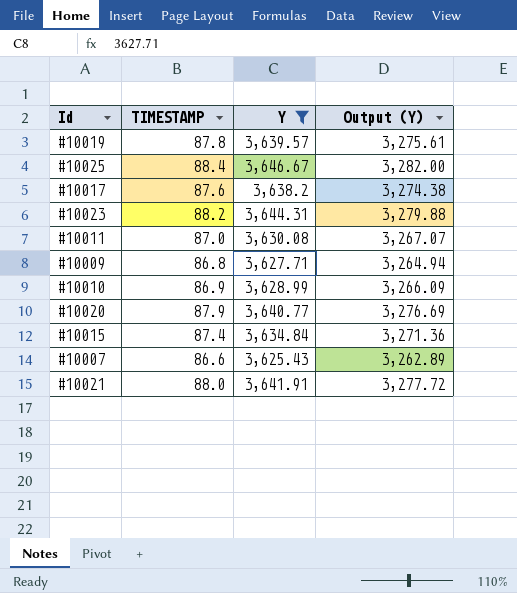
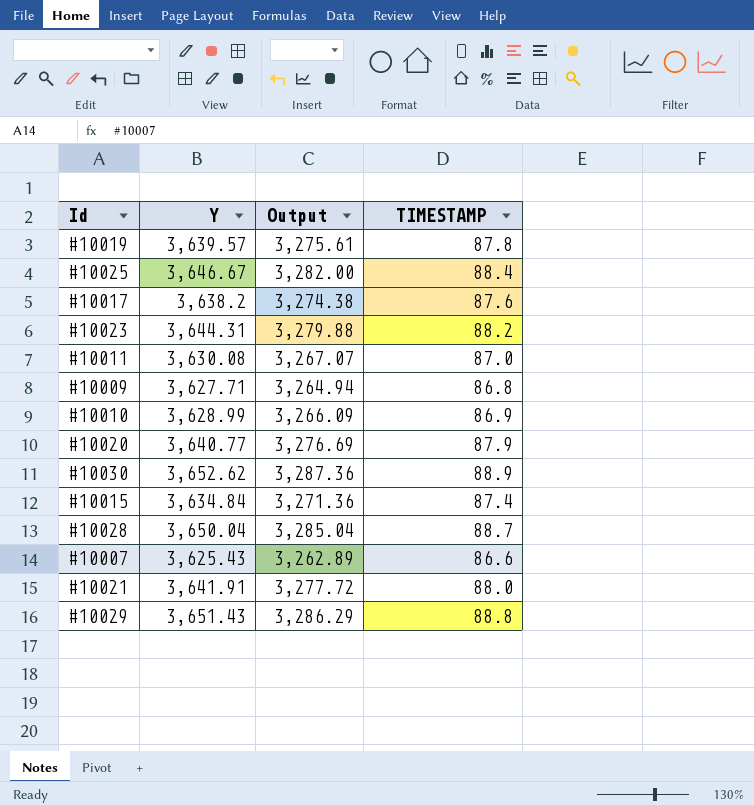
filter: Y <= 3,646.67 -> none
column name: Output (Y) -> Output
column TIMESTAMP | position: 2 -> 4

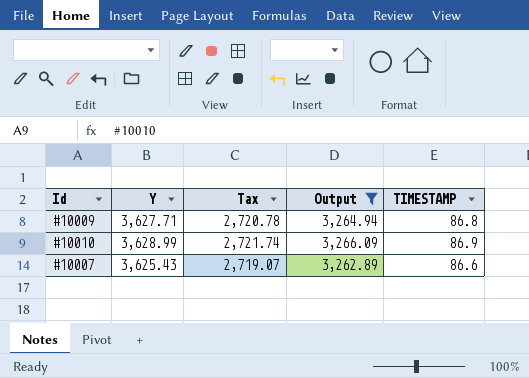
filter: none -> Output <= 3,266.09
column Tax | formula: none -> [Y] * 0.75

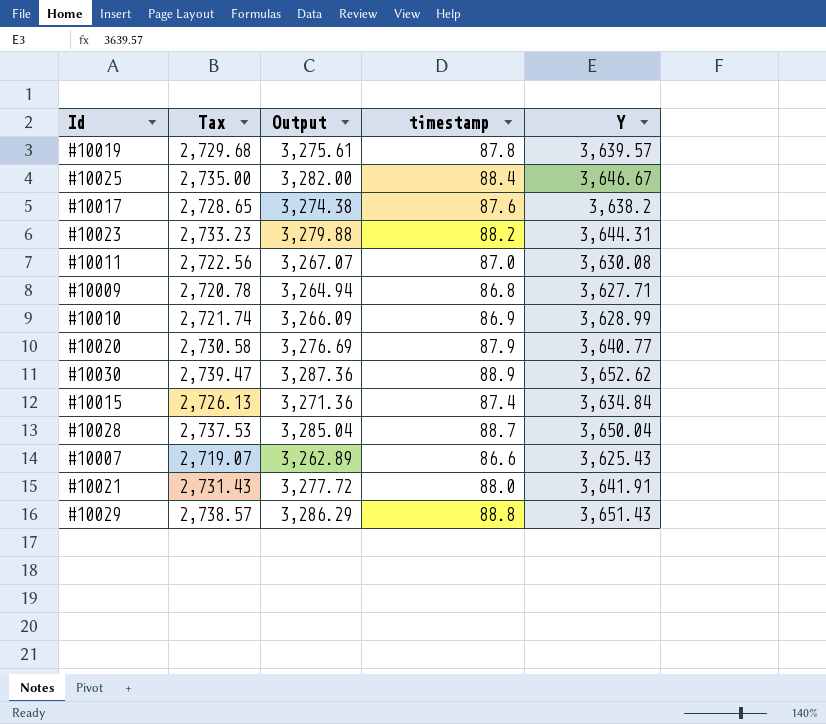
filter: Output <= 3,266.09 -> none
column name: TIMESTAMP -> timestamp
column Y | position: 2 -> 5

